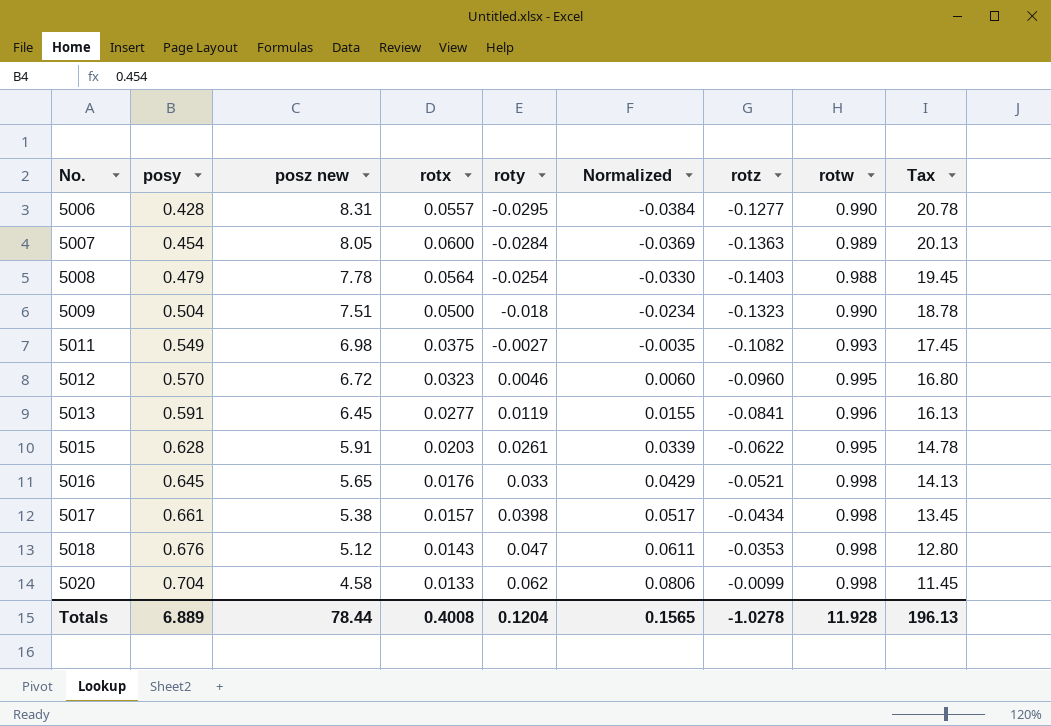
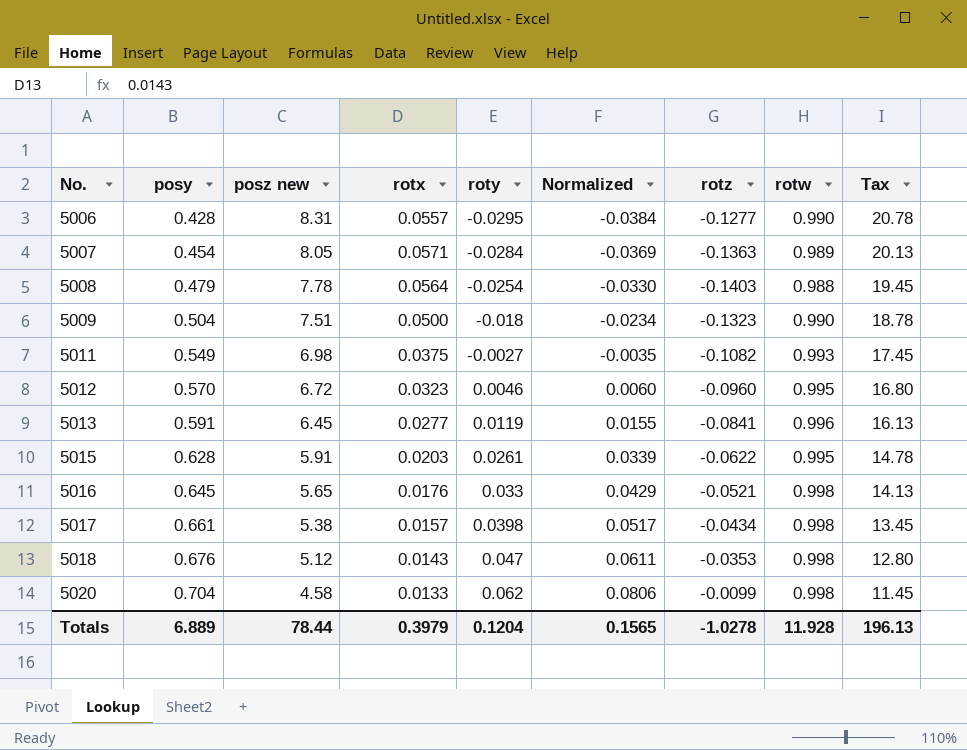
5007 | rotx: 0.0600 -> 0.0571
Totals | rotx: 0.4008 -> 0.3979

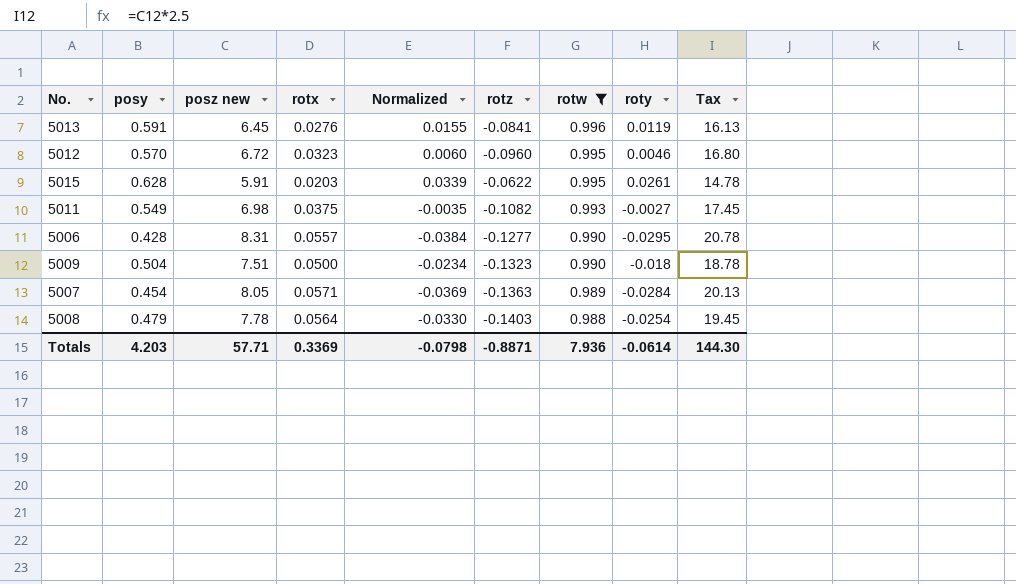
filter: none -> rotw != 0.998
row order: No. ascending -> rotw descending
column roty | position: 5 -> 8
5013 | rotx: 0.0277 -> 0.0276
Totals | posy: 6.889 -> 4.203
Totals | posz new: 78.44 -> 57.71
Totals | rotx: 0.3979 -> 0.3369
Totals | Normalized: 0.1565 -> -0.0798
Totals | rotz: -1.0278 -> -0.8871
Totals | rotw: 11.928 -> 7.936
Totals | roty: 0.1204 -> -0.0614
Totals | Tax: 196.13 -> 144.30

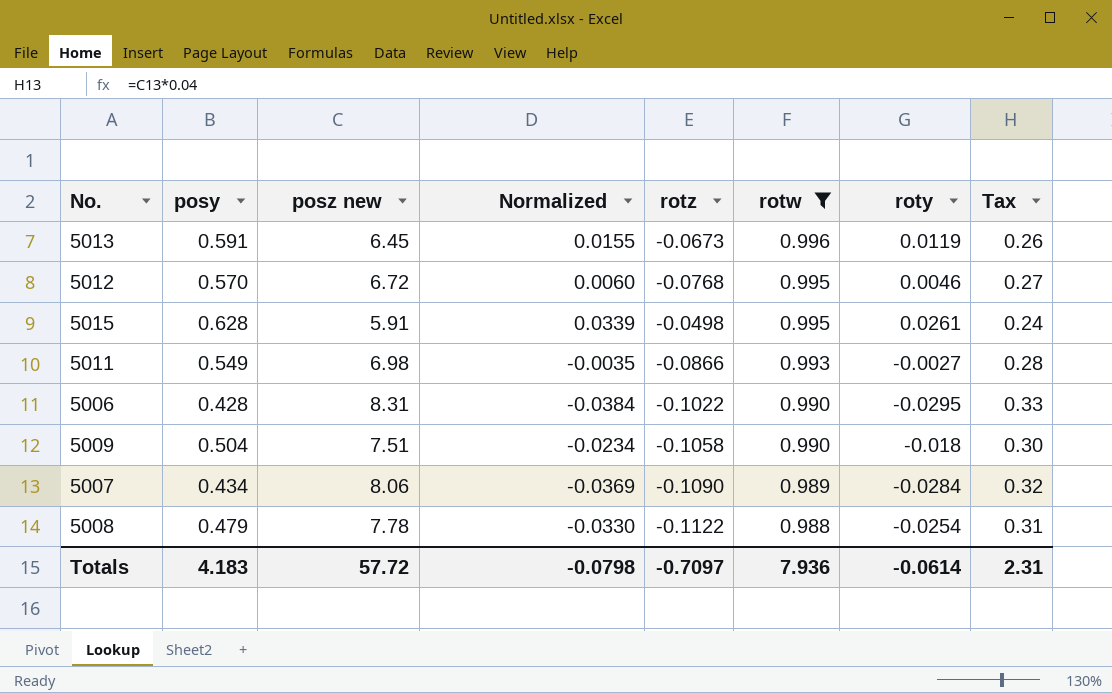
column rotx | position: 4 -> none
column Tax | formula: [posz new] * 2.5 -> [posz new] * 0.04
5013 | rotz: -0.0841 -> -0.0673
5012 | rotz: -0.0960 -> -0.0768
5015 | rotz: -0.0622 -> -0.0498
5011 | rotz: -0.1082 -> -0.0866
5006 | rotz: -0.1277 -> -0.1022
5009 | rotz: -0.1323 -> -0.1058
5007 | posy: 0.454 -> 0.434
5007 | posz new: 8.05 -> 8.06
5007 | rotz: -0.1363 -> -0.1090
5008 | rotz: -0.1403 -> -0.1122
Totals | posy: 4.203 -> 4.183
Totals | posz new: 57.71 -> 57.72
Totals | rotz: -0.8871 -> -0.7097
Totals | Tax: 144.30 -> 2.31

